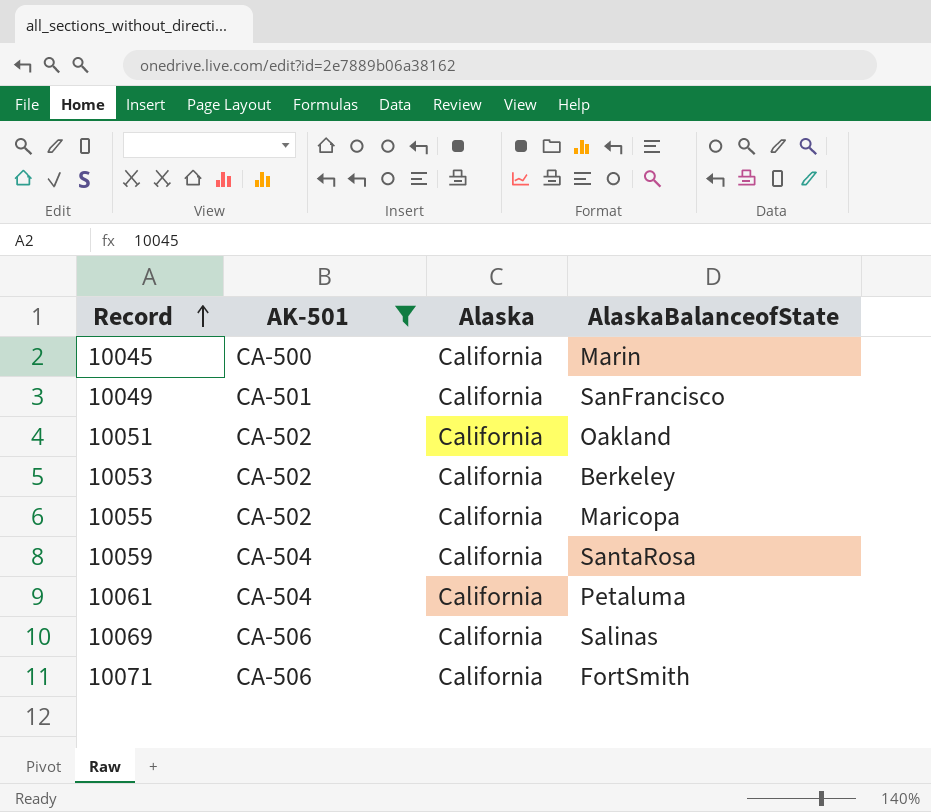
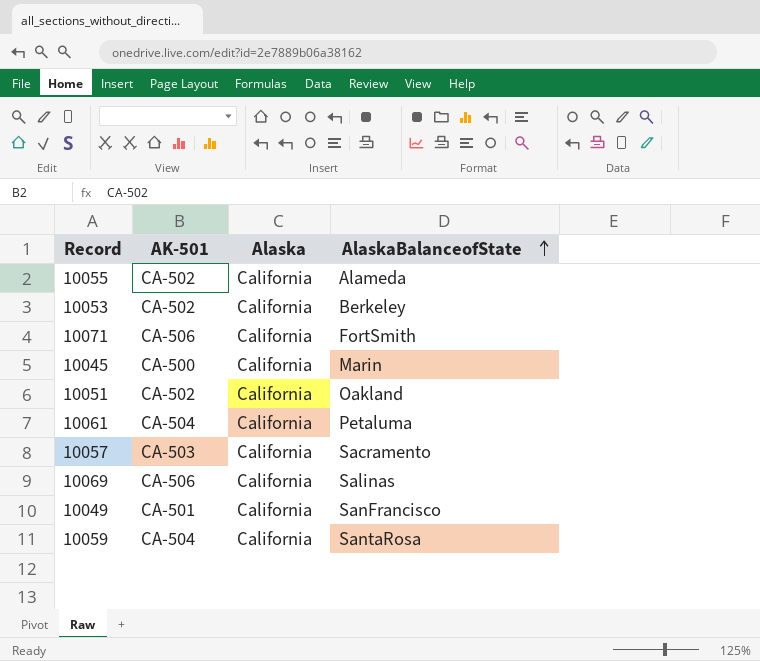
filter: AK-501 != CA-503 -> none
row order: Record ascending -> AlaskaBalanceofState ascending
10055 | AlaskaBalanceofState: Maricopa -> Alameda

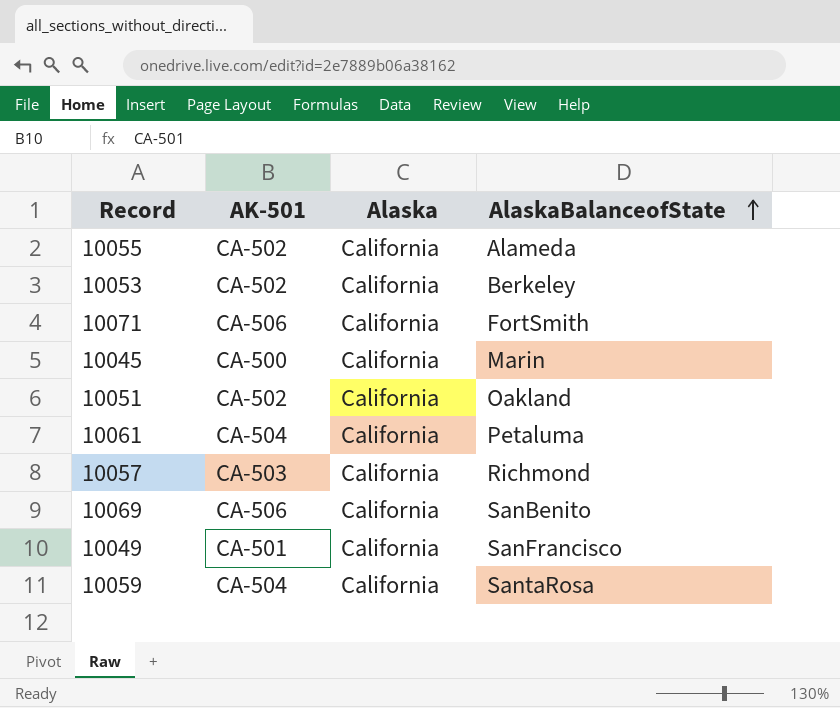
10057 | AlaskaBalanceofState: Sacramento -> Richmond
10069 | AlaskaBalanceofState: Salinas -> SanBenito

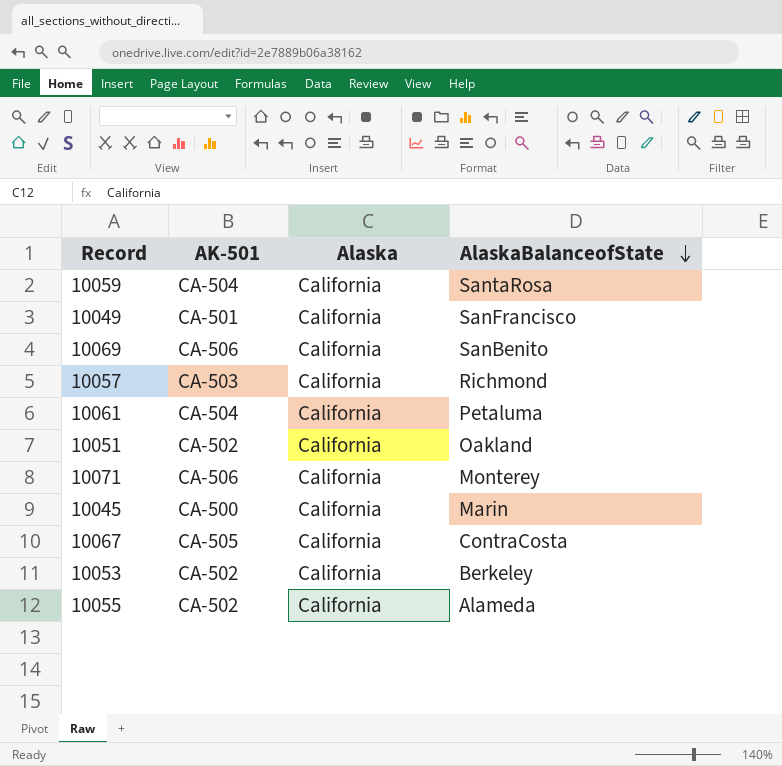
row order: AlaskaBalanceofState ascending -> AlaskaBalanceofState descending
10071 | AlaskaBalanceofState: FortSmith -> Monterey
row 10067: none -> CA-505 | California | ContraCosta

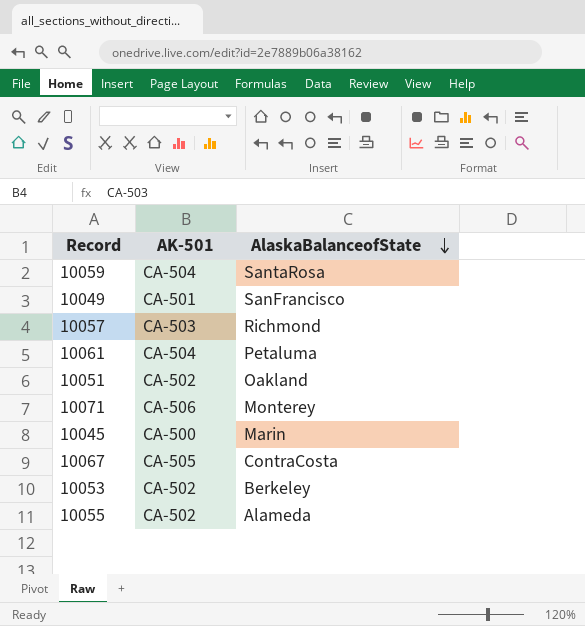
column Alaska | position: 3 -> none
row 10069: CA-506 | California | SanBenito -> none

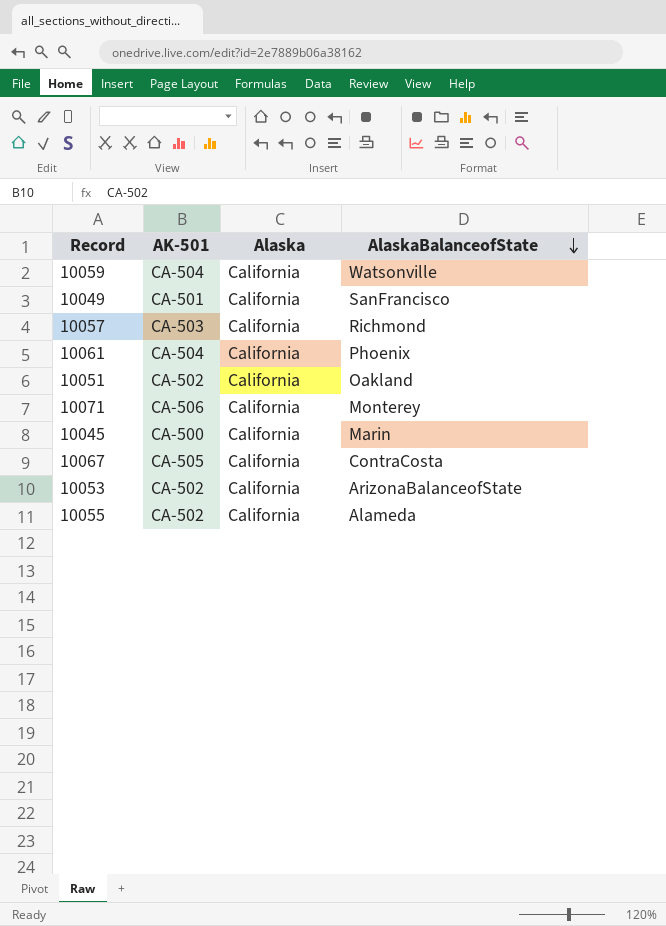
column Alaska | position: none -> 3
10059 | AlaskaBalanceofState: SantaRosa -> Watsonville
10061 | AlaskaBalanceofState: Petaluma -> Phoenix
10053 | AlaskaBalanceofState: Berkeley -> ArizonaBalanceofState

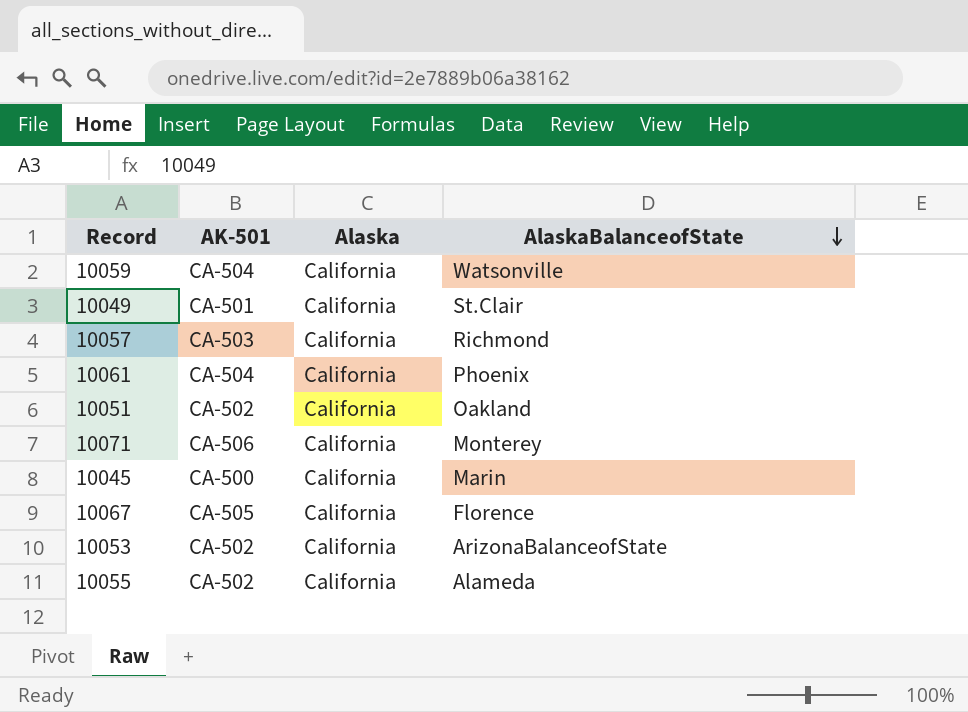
10049 | AlaskaBalanceofState: SanFrancisco -> St.Clair
10067 | AlaskaBalanceofState: ContraCosta -> Florence

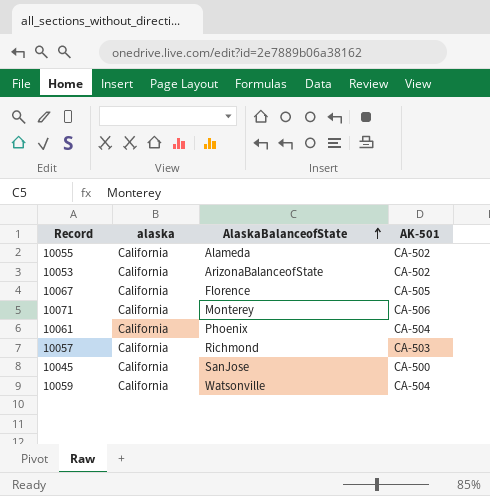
row order: AlaskaBalanceofState descending -> AlaskaBalanceofState ascending
column name: Alaska -> alaska
column AK-501 | position: 2 -> 4
row 10049: CA-501 | California | St.Clair -> none
row 10051: CA-502 | California | Oakland -> none
10045 | AlaskaBalanceofState: Marin -> SanJose

